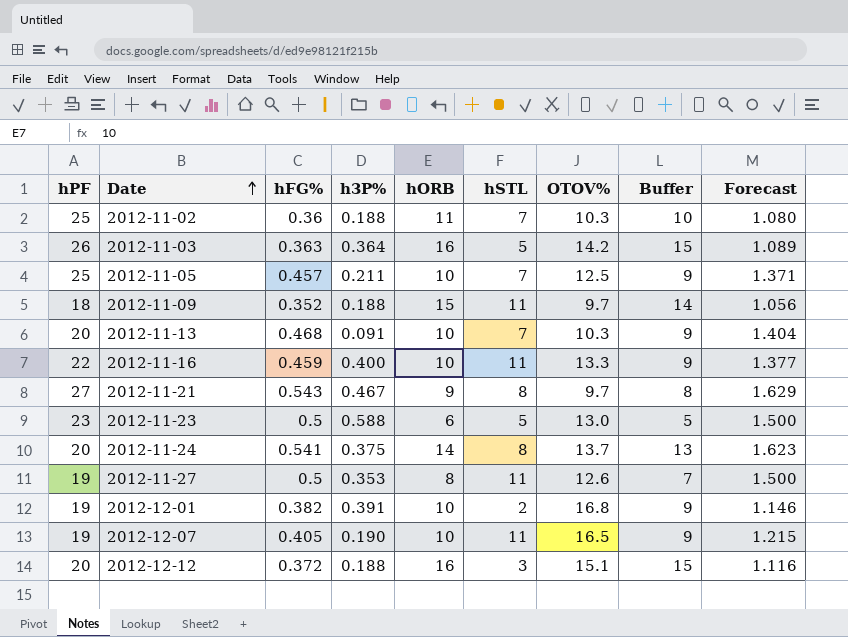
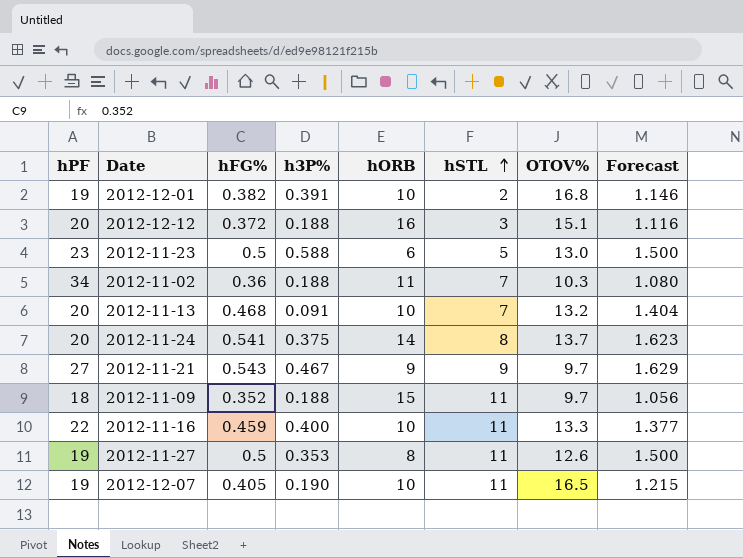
row order: Date ascending -> hSTL ascending
column Buffer | formula: [hORB] - 1 -> none
row 2012-11-03: 26 | 0.363 | 0.364 | 16 | 5 | 14.2 | 15 | 1.089 -> none
row 2012-11-05: 25 | 0.457 | 0.211 | 10 | 7 | 12.5 | 9 | 1.371 -> none
2012-11-02 | hPF: 25 -> 34
2012-11-13 | OTOV%: 10.3 -> 13.2
2012-11-21 | hSTL: 8 -> 9

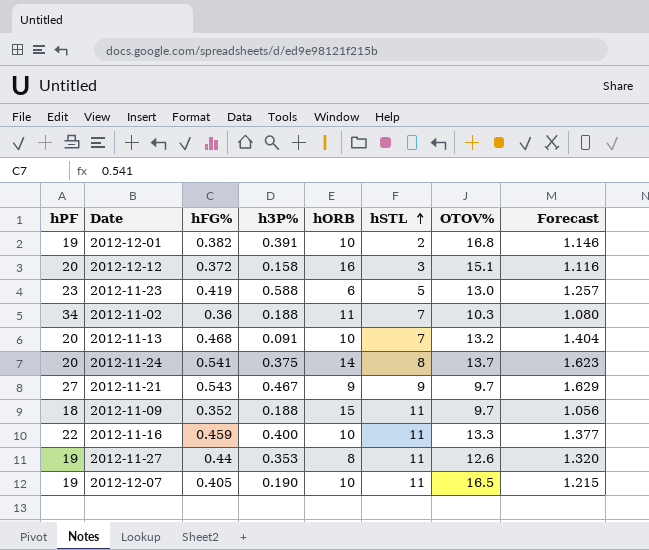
2012-12-12 | h3P%: 0.188 -> 0.158
2012-11-23 | hFG%: 0.5 -> 0.419
2012-11-23 | Forecast: 1.500 -> 1.257
2012-11-27 | hFG%: 0.5 -> 0.44
2012-11-27 | Forecast: 1.500 -> 1.320

